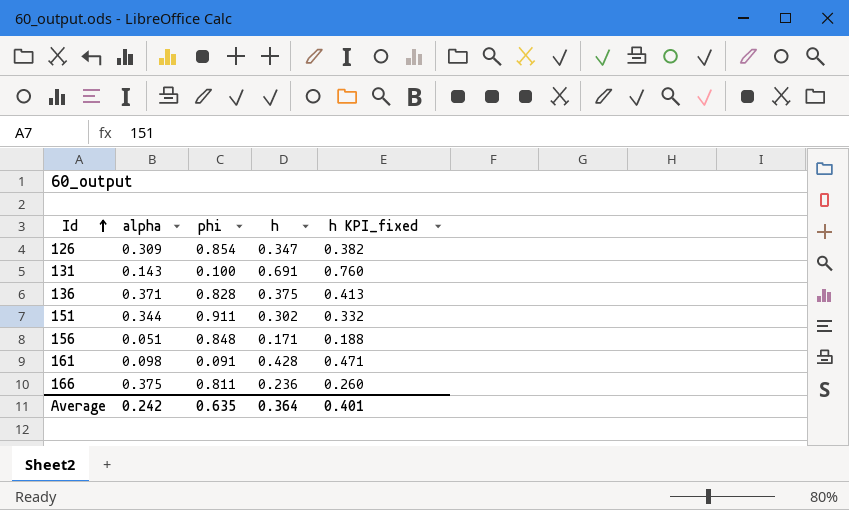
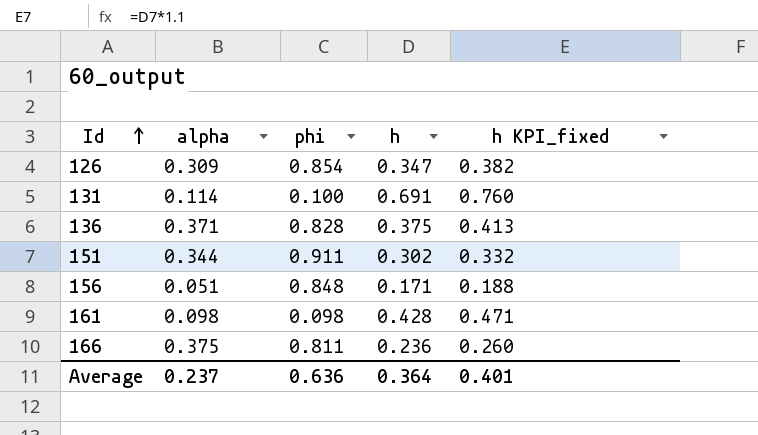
131 | alpha: 0.143 -> 0.114
161 | phi: 0.091 -> 0.098
Average | alpha: 0.242 -> 0.237
Average | phi: 0.635 -> 0.636

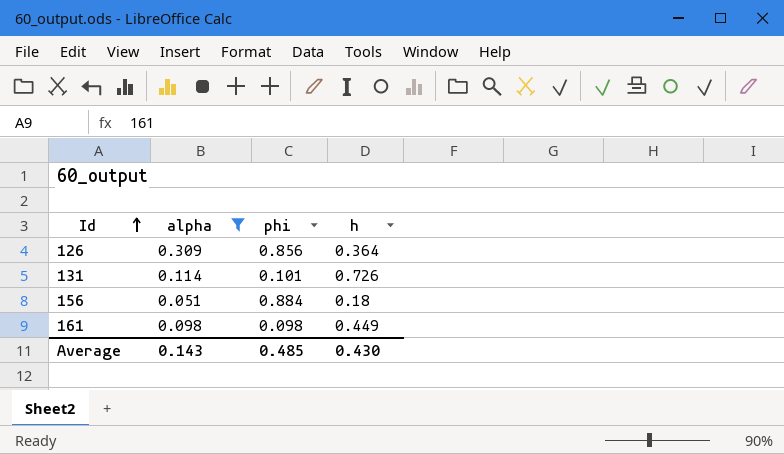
filter: none -> alpha <= 0.309
column h KPI_fixed | formula: [h] * 1.1 -> none
126 | phi: 0.854 -> 0.856
126 | h: 0.347 -> 0.364
131 | phi: 0.100 -> 0.101
131 | h: 0.691 -> 0.726
156 | phi: 0.848 -> 0.884
156 | h: 0.171 -> 0.18
161 | h: 0.428 -> 0.449
Average | alpha: 0.237 -> 0.143
Average | phi: 0.636 -> 0.485
Average | h: 0.364 -> 0.430

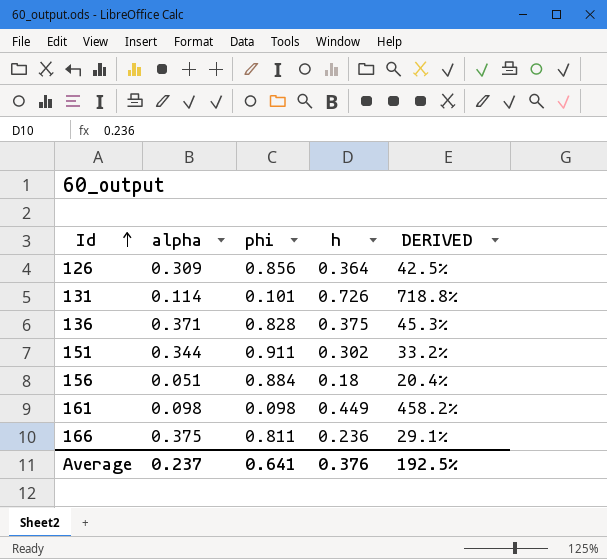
filter: alpha <= 0.309 -> none
column DERIVED | formula: none -> [h] / [phi]
Average | alpha: 0.143 -> 0.237
Average | phi: 0.485 -> 0.641
Average | h: 0.430 -> 0.376

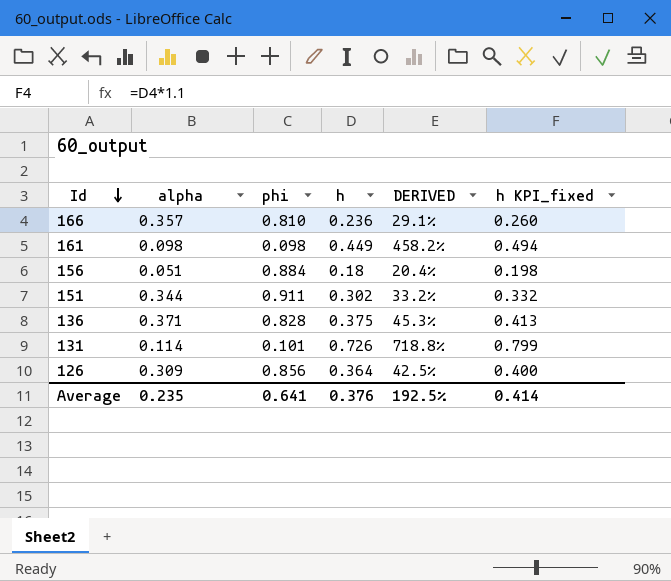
row order: Id ascending -> Id descending
column h KPI_fixed | formula: none -> [h] * 1.1
166 | alpha: 0.375 -> 0.357
166 | phi: 0.811 -> 0.810
Average | alpha: 0.237 -> 0.235

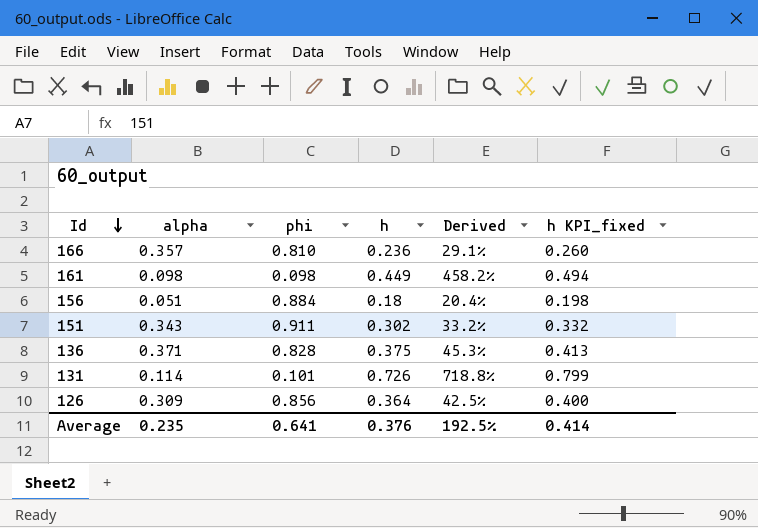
column name: DERIVED -> Derived
151 | alpha: 0.344 -> 0.343

